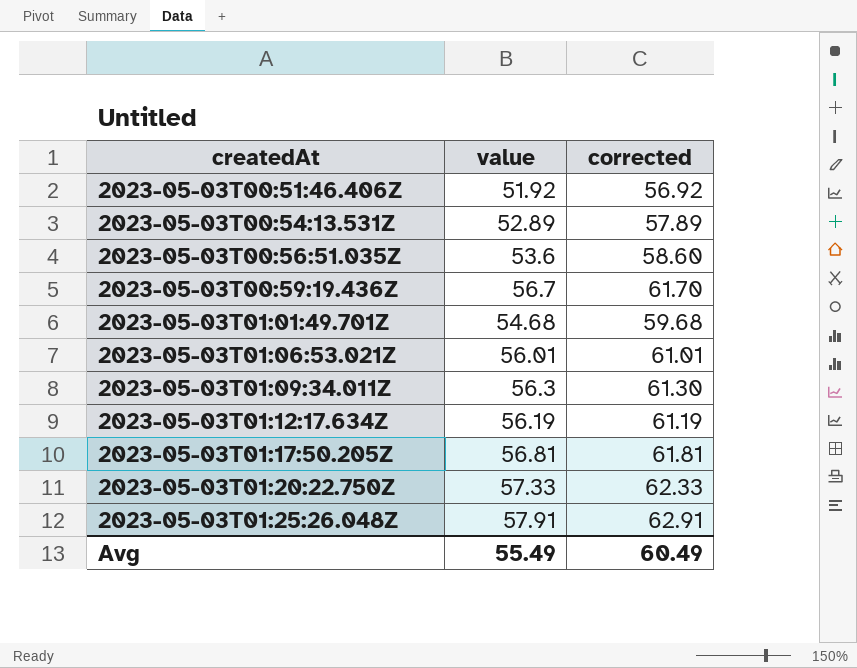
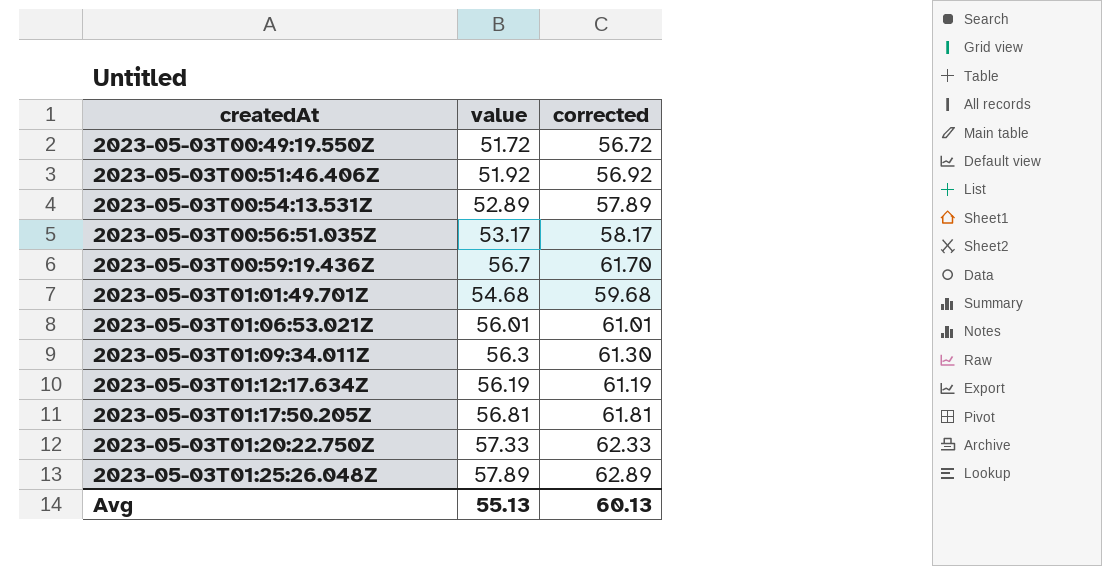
row 2023-05-03T00:49:19.550Z: none -> 51.72 | 56.72
2023-05-03T00:56:51.035Z | value: 53.6 -> 53.17
2023-05-03T00:56:51.035Z | corrected: 58.60 -> 58.17
2023-05-03T01:25:26.048Z | value: 57.91 -> 57.89
2023-05-03T01:25:26.048Z | corrected: 62.91 -> 62.89
Avg | value: 55.49 -> 55.13
Avg | corrected: 60.49 -> 60.13

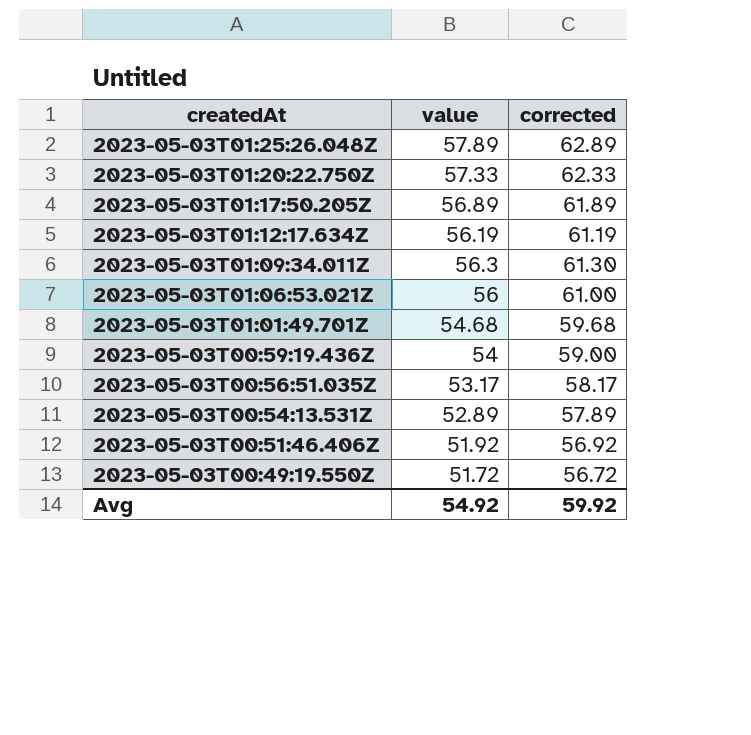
row order: createdAt ascending -> createdAt descending
2023-05-03T01:17:50.205Z | value: 56.81 -> 56.89
2023-05-03T01:17:50.205Z | corrected: 61.81 -> 61.89
2023-05-03T01:06:53.021Z | value: 56.01 -> 56
2023-05-03T01:06:53.021Z | corrected: 61.01 -> 61.00
2023-05-03T00:59:19.436Z | value: 56.7 -> 54
2023-05-03T00:59:19.436Z | corrected: 61.70 -> 59.00
Avg | value: 55.13 -> 54.92
Avg | corrected: 60.13 -> 59.92

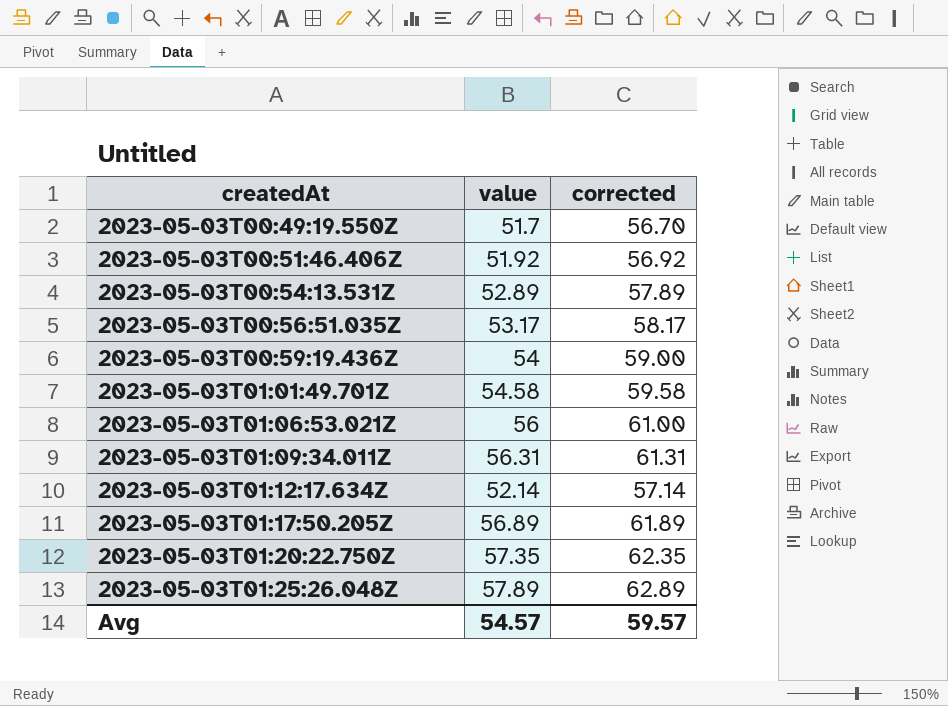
row order: createdAt descending -> createdAt ascending
2023-05-03T00:49:19.550Z | value: 51.72 -> 51.7
2023-05-03T00:49:19.550Z | corrected: 56.72 -> 56.70
2023-05-03T01:01:49.701Z | value: 54.68 -> 54.58
2023-05-03T01:01:49.701Z | corrected: 59.68 -> 59.58
2023-05-03T01:09:34.011Z | value: 56.3 -> 56.31
2023-05-03T01:09:34.011Z | corrected: 61.30 -> 61.31
2023-05-03T01:12:17.634Z | value: 56.19 -> 52.14
2023-05-03T01:12:17.634Z | corrected: 61.19 -> 57.14
2023-05-03T01:20:22.750Z | value: 57.33 -> 57.35
2023-05-03T01:20:22.750Z | corrected: 62.33 -> 62.35
Avg | value: 54.92 -> 54.57
Avg | corrected: 59.92 -> 59.57

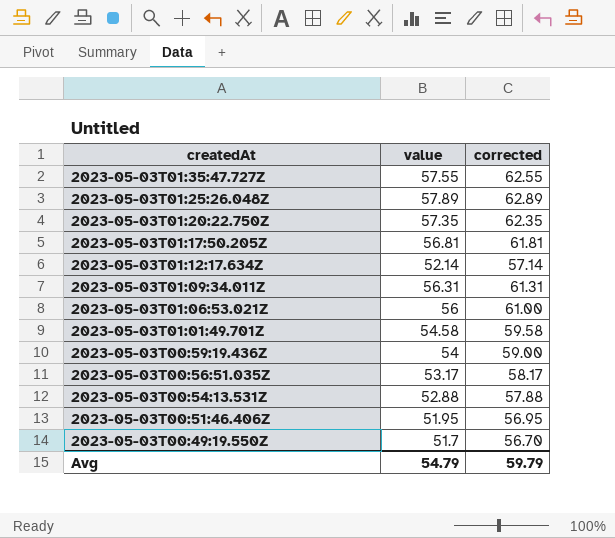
row order: createdAt ascending -> createdAt descending
row 2023-05-03T01:35:47.727Z: none -> 57.55 | 62.55
2023-05-03T01:17:50.205Z | value: 56.89 -> 56.81
2023-05-03T01:17:50.205Z | corrected: 61.89 -> 61.81
2023-05-03T00:54:13.531Z | value: 52.89 -> 52.88
2023-05-03T00:54:13.531Z | corrected: 57.89 -> 57.88
2023-05-03T00:51:46.406Z | value: 51.92 -> 51.95
2023-05-03T00:51:46.406Z | corrected: 56.92 -> 56.95
Avg | value: 54.57 -> 54.79
Avg | corrected: 59.57 -> 59.79

